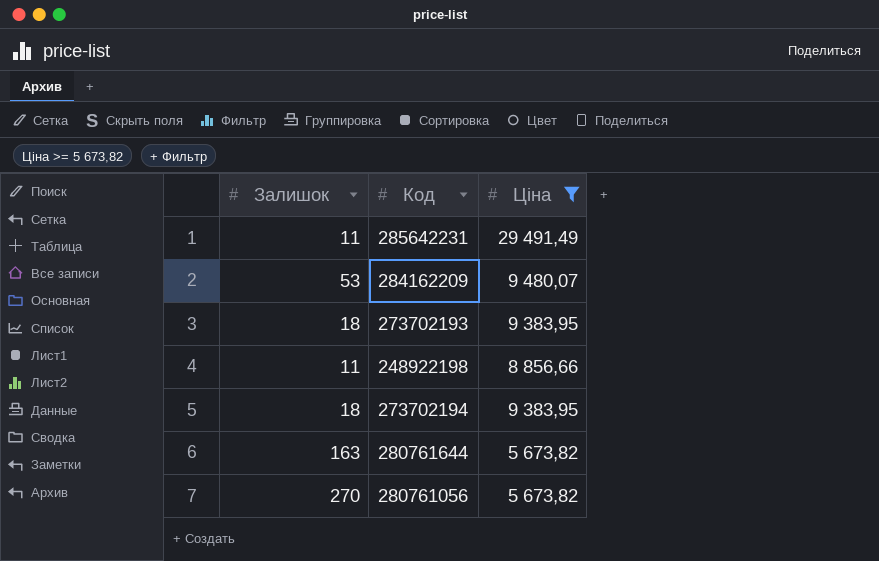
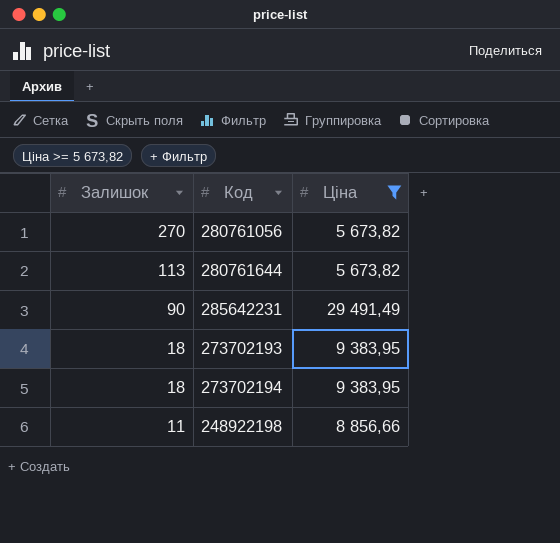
row order: none -> Залишок descending
row 284162209: 53 | 9 480,07 -> none
280761644 | Залишок: 163 -> 113
285642231 | Залишок: 11 -> 90

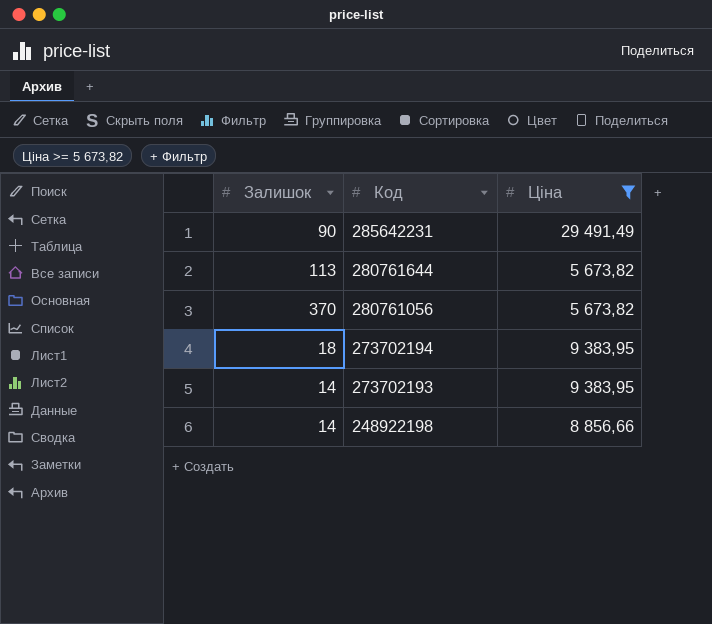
row order: Залишок descending -> Код descending
280761056 | Залишок: 270 -> 370
273702193 | Залишок: 18 -> 14
248922198 | Залишок: 11 -> 14

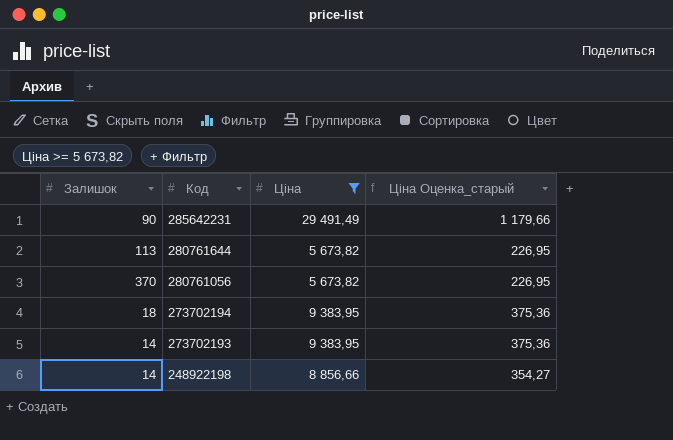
column Ціна Оценка_старый | formula: none -> [Ціна] * 0,04

